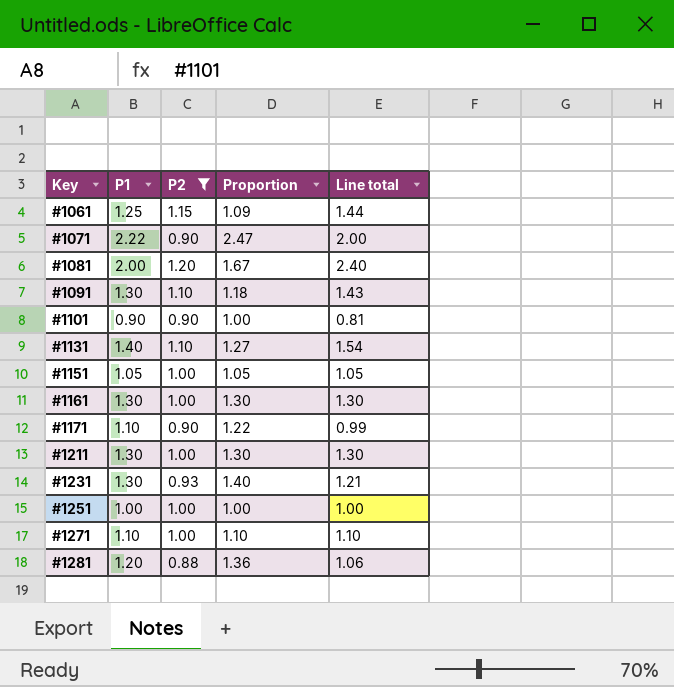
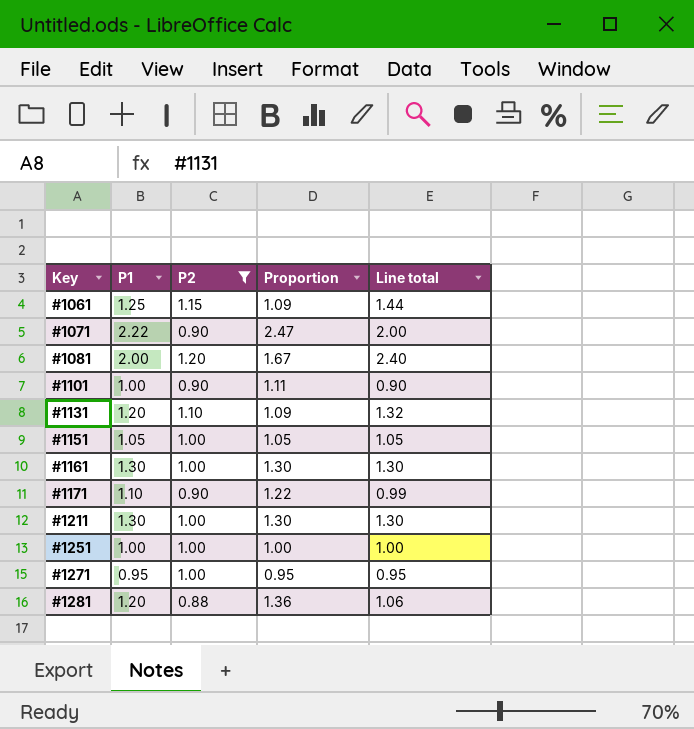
row #1091: 1.30 | 1.10 | 1.18 | 1.43 -> none
row #1231: 1.30 | 0.93 | 1.40 | 1.21 -> none
#1101 | P1: 0.90 -> 1.00
#1101 | Proportion: 1.00 -> 1.11
#1101 | Line total: 0.81 -> 0.90
#1131 | P1: 1.40 -> 1.20
#1131 | Proportion: 1.27 -> 1.09
#1131 | Line total: 1.54 -> 1.32
#1271 | P1: 1.10 -> 0.95
#1271 | Proportion: 1.10 -> 0.95
#1271 | Line total: 1.10 -> 0.95

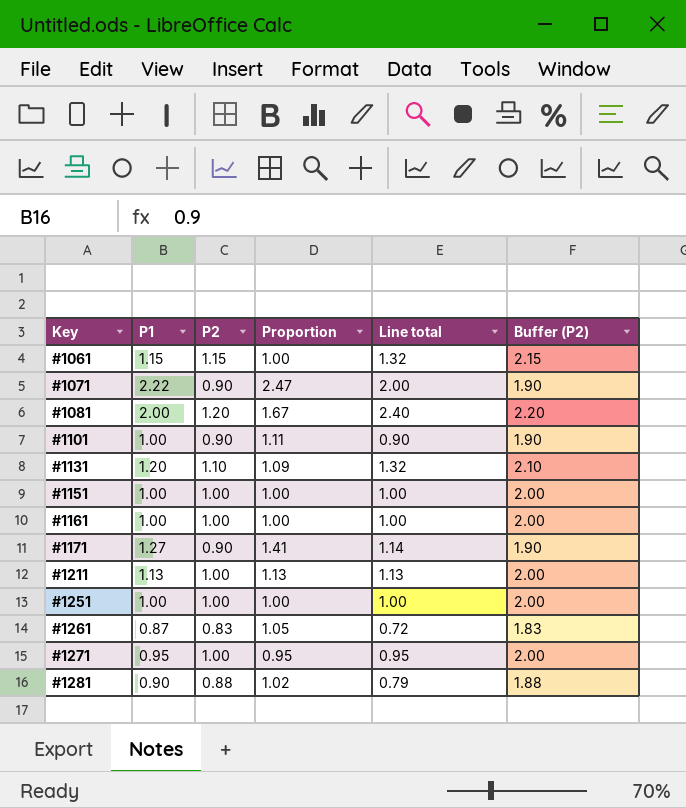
filter: P2 != 0.83 -> none
column Buffer (P2) | formula: none -> [P2] + 1
#1061 | P1: 1.25 -> 1.15
#1061 | Proportion: 1.09 -> 1.00
#1061 | Line total: 1.44 -> 1.32
#1151 | P1: 1.05 -> 1.00
#1151 | Proportion: 1.05 -> 1.00
#1151 | Line total: 1.05 -> 1.00
#1161 | P1: 1.30 -> 1.00
#1161 | Proportion: 1.30 -> 1.00
#1161 | Line total: 1.30 -> 1.00
#1171 | P1: 1.10 -> 1.27
#1171 | Proportion: 1.22 -> 1.41
#1171 | Line total: 0.99 -> 1.14
#1211 | P1: 1.30 -> 1.13
#1211 | Proportion: 1.30 -> 1.13
#1211 | Line total: 1.30 -> 1.13
#1281 | P1: 1.20 -> 0.90
#1281 | Proportion: 1.36 -> 1.02
#1281 | Line total: 1.06 -> 0.79

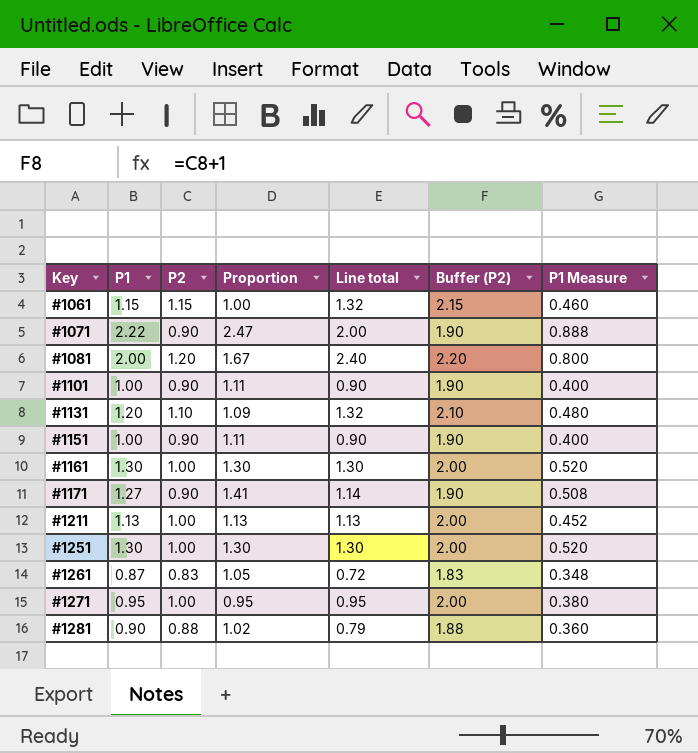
column P1 Measure | formula: none -> [P1] * 0.4
#1151 | P2: 1.00 -> 0.90
#1151 | Proportion: 1.00 -> 1.11
#1151 | Line total: 1.00 -> 0.90
#1151 | Buffer (P2): 2.00 -> 1.90
#1161 | P1: 1.00 -> 1.30
#1161 | Proportion: 1.00 -> 1.30
#1161 | Line total: 1.00 -> 1.30
#1251 | P1: 1.00 -> 1.30
#1251 | Proportion: 1.00 -> 1.30
#1251 | Line total: 1.00 -> 1.30

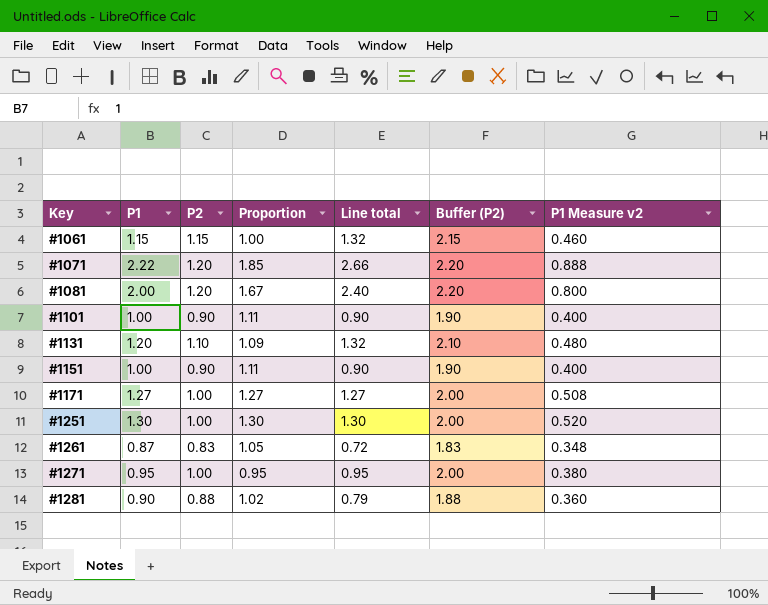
column name: P1 Measure -> P1 Measure v2
row #1161: 1.30 | 1.00 | 1.30 | 1.30 | 2.00 | 0.520 -> none
row #1211: 1.13 | 1.00 | 1.13 | 1.13 | 2.00 | 0.452 -> none
#1071 | P2: 0.90 -> 1.20
#1071 | Proportion: 2.47 -> 1.85
#1071 | Line total: 2.00 -> 2.66
#1071 | Buffer (P2): 1.90 -> 2.20
#1171 | P2: 0.90 -> 1.00
#1171 | Proportion: 1.41 -> 1.27
#1171 | Line total: 1.14 -> 1.27
#1171 | Buffer (P2): 1.90 -> 2.00

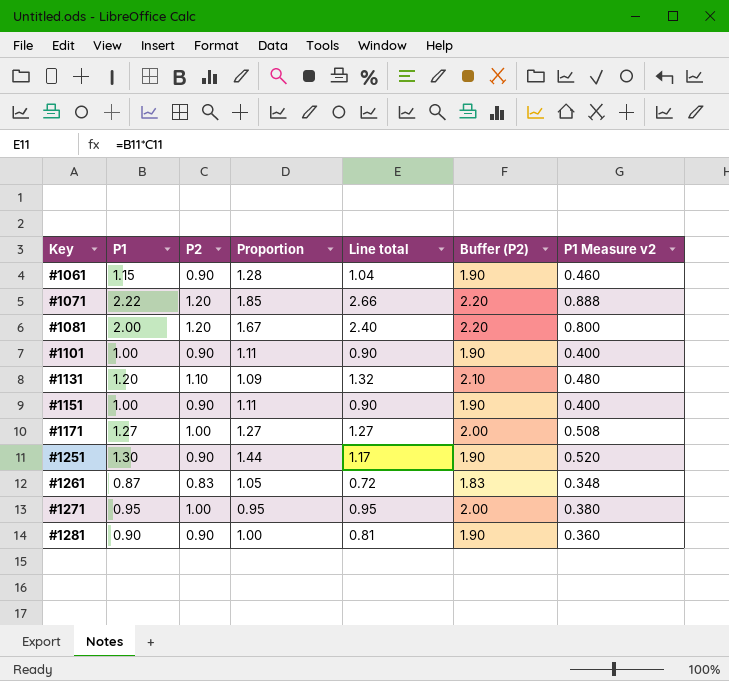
#1061 | P2: 1.15 -> 0.90
#1061 | Proportion: 1.00 -> 1.28
#1061 | Line total: 1.32 -> 1.04
#1061 | Buffer (P2): 2.15 -> 1.90
#1251 | P2: 1.00 -> 0.90
#1251 | Proportion: 1.30 -> 1.44
#1251 | Line total: 1.30 -> 1.17
#1251 | Buffer (P2): 2.00 -> 1.90
#1281 | P2: 0.88 -> 0.90
#1281 | Proportion: 1.02 -> 1.00
#1281 | Line total: 0.79 -> 0.81
#1281 | Buffer (P2): 1.88 -> 1.90

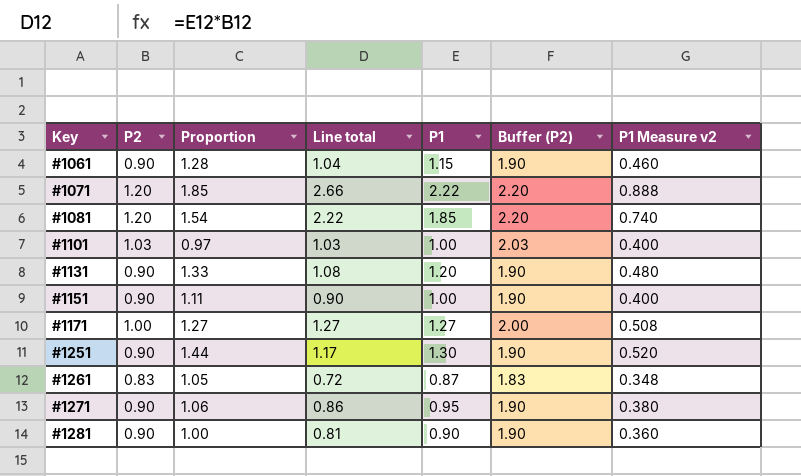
column P1 | position: 2 -> 5
#1081 | Proportion: 1.67 -> 1.54
#1081 | Line total: 2.40 -> 2.22
#1081 | P1: 2.00 -> 1.85
#1081 | P1 Measure v2: 0.800 -> 0.740
#1101 | P2: 0.90 -> 1.03
#1101 | Proportion: 1.11 -> 0.97
#1101 | Line total: 0.90 -> 1.03
#1101 | Buffer (P2): 1.90 -> 2.03
#1131 | P2: 1.10 -> 0.90
#1131 | Proportion: 1.09 -> 1.33
#1131 | Line total: 1.32 -> 1.08
#1131 | Buffer (P2): 2.10 -> 1.90
#1271 | P2: 1.00 -> 0.90
#1271 | Proportion: 0.95 -> 1.06
#1271 | Line total: 0.95 -> 0.86
#1271 | Buffer (P2): 2.00 -> 1.90

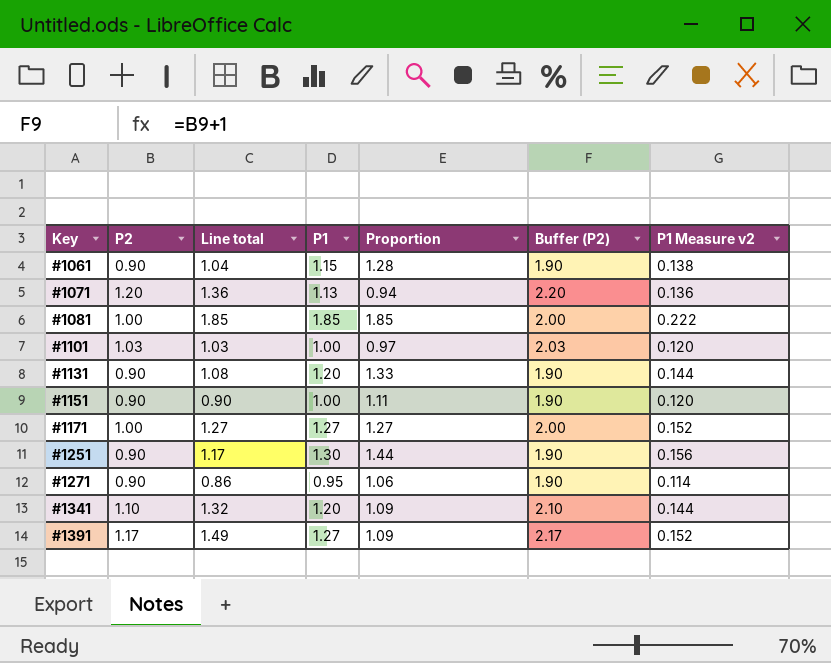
column Proportion | position: 3 -> 5
column P1 Measure v2 | formula: [P1] * 0.4 -> [P1] * 0.12
row #1261: 0.83 | 1.05 | 0.72 | 0.87 | 1.83 | 0.348 -> none
row #1281: 0.90 | 1.00 | 0.81 | 0.90 | 1.90 | 0.360 -> none
#1071 | Line total: 2.66 -> 1.36
#1071 | P1: 2.22 -> 1.13
#1071 | Proportion: 1.85 -> 0.94
#1081 | P2: 1.20 -> 1.00
#1081 | Line total: 2.22 -> 1.85
#1081 | Proportion: 1.54 -> 1.85
#1081 | Buffer (P2): 2.20 -> 2.00
row #1341: none -> 1.10 | 1.32 | 1.20 | 1.09 | 2.10 | 0.144
row #1391: none -> 1.17 | 1.49 | 1.27 | 1.09 | 2.17 | 0.152

